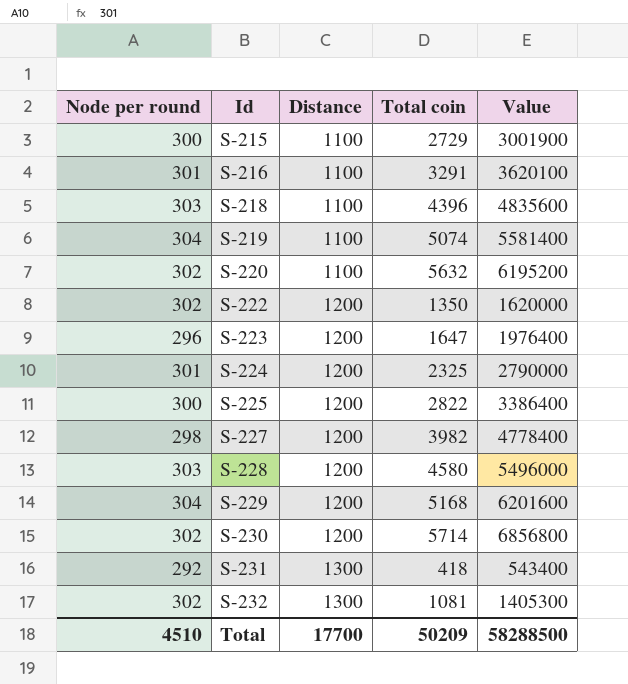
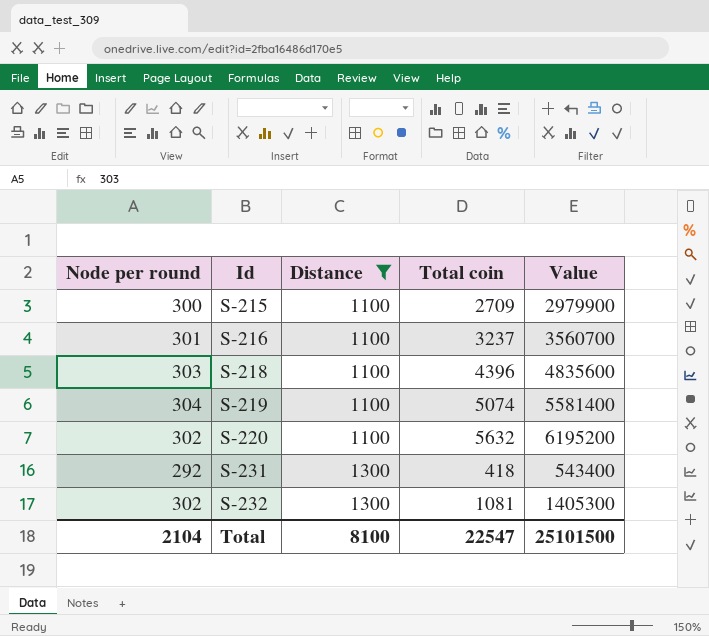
filter: none -> Distance != 1200
S-215 | Total coin: 2729 -> 2709
S-215 | Value: 3001900 -> 2979900
S-216 | Total coin: 3291 -> 3237
S-216 | Value: 3620100 -> 3560700
Total | Node per round: 4510 -> 2104
Total | Distance: 17700 -> 8100
Total | Total coin: 50209 -> 22547
Total | Value: 58288500 -> 25101500

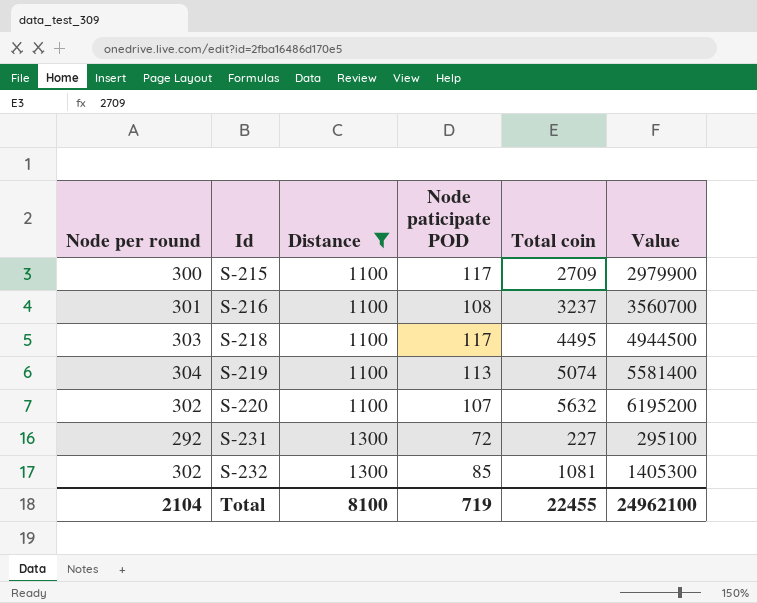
column Node paticipate POD | position: none -> 4
S-218 | Total coin: 4396 -> 4495
S-218 | Value: 4835600 -> 4944500
S-231 | Total coin: 418 -> 227
S-231 | Value: 543400 -> 295100
Total | Total coin: 22547 -> 22455
Total | Value: 25101500 -> 24962100

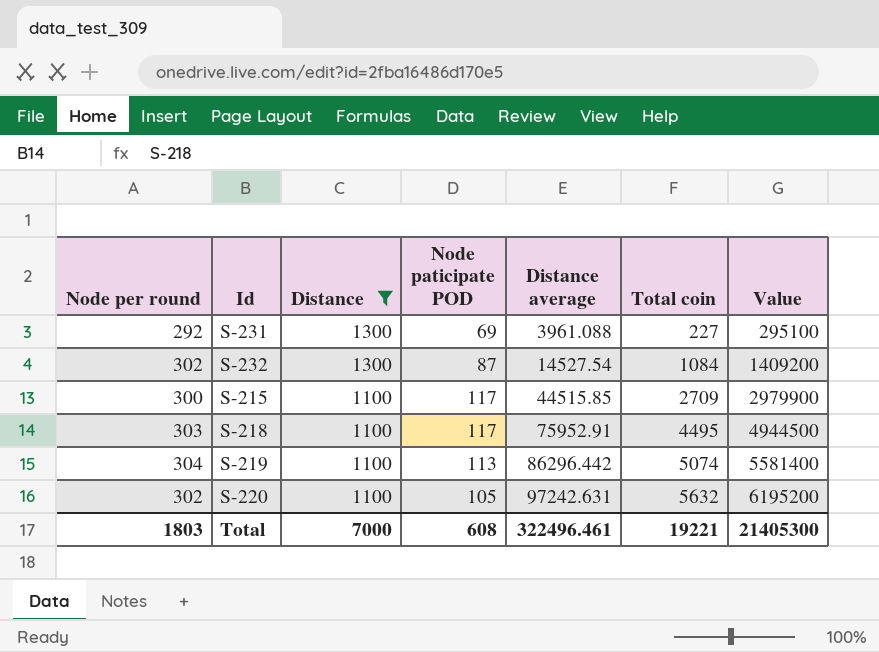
row order: Id ascending -> Distance descending
column Distance average | position: none -> 5
row S-216: 301 | 1100 | 108 | 3237 | 3560700 -> none
S-231 | Node paticipate POD: 72 -> 69
S-232 | Node paticipate POD: 85 -> 87
S-232 | Total coin: 1081 -> 1084
S-232 | Value: 1405300 -> 1409200
S-220 | Node paticipate POD: 107 -> 105
Total | Node per round: 2104 -> 1803
Total | Distance: 8100 -> 7000
Total | Node paticipate POD: 719 -> 608
Total | Total coin: 22455 -> 19221
Total | Value: 24962100 -> 21405300

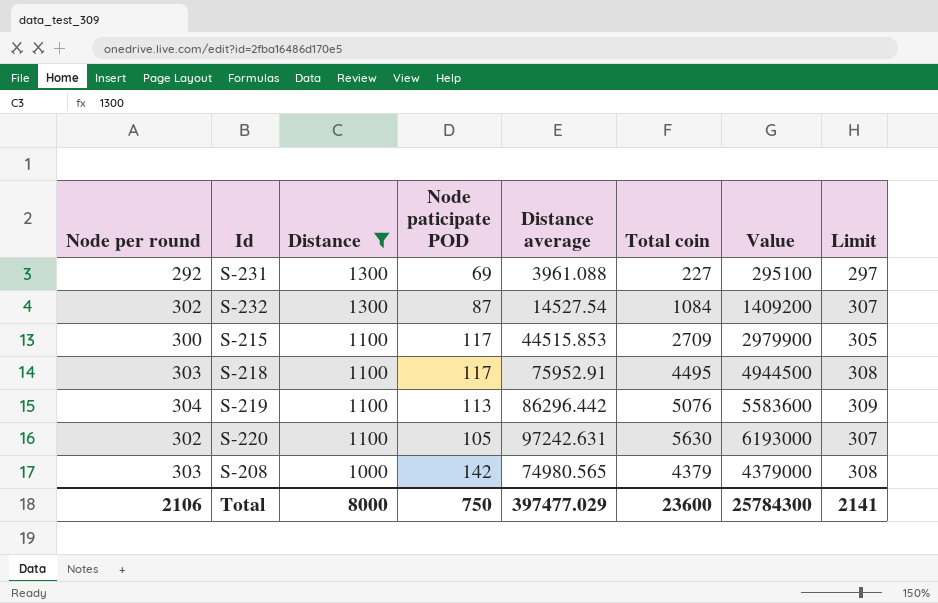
column Limit | formula: none -> [Node per round] + 5
S-215 | Distance average: 44515.85 -> 44515.853
S-219 | Total coin: 5074 -> 5076
S-219 | Value: 5581400 -> 5583600
S-220 | Total coin: 5632 -> 5630
S-220 | Value: 6195200 -> 6193000
row S-208: none -> 303 | 1000 | 142 | 74980.565 | 4379 | 4379000 | 308
Total | Node per round: 1803 -> 2106
Total | Distance: 7000 -> 8000
Total | Node paticipate POD: 608 -> 750
Total | Distance average: 322496.461 -> 397477.029
Total | Total coin: 19221 -> 23600
Total | Value: 21405300 -> 25784300

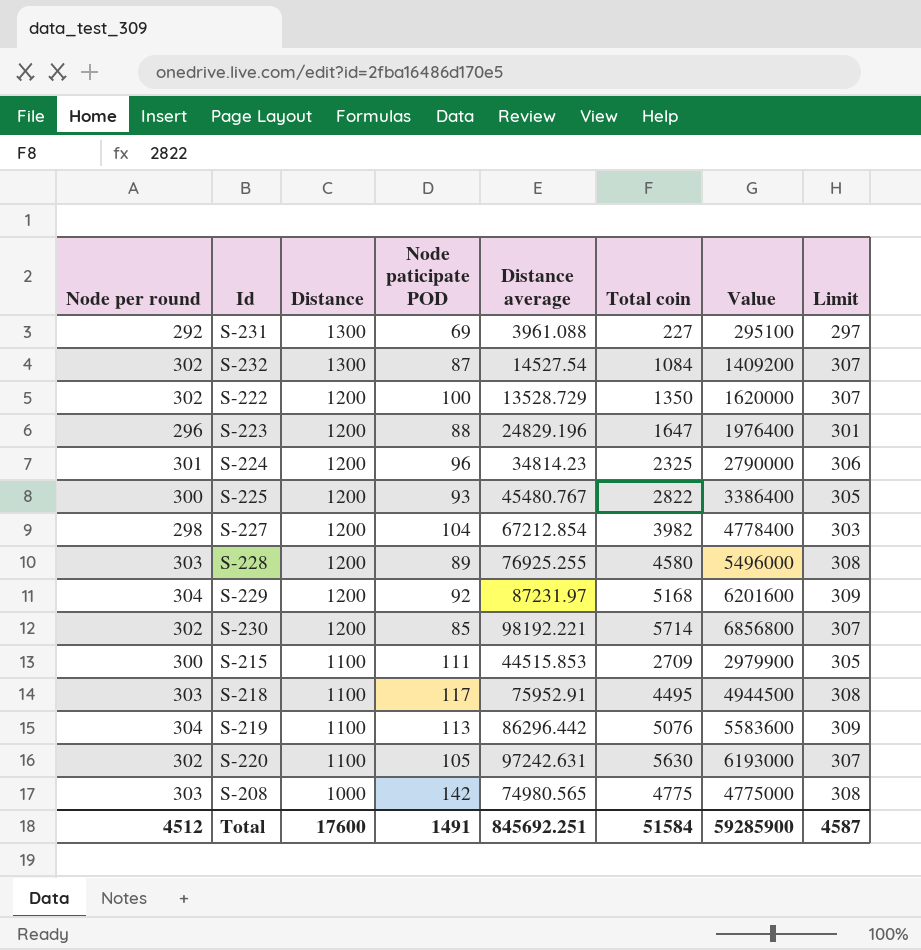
filter: Distance != 1200 -> none
S-215 | Node paticipate POD: 117 -> 111
S-208 | Total coin: 4379 -> 4775
S-208 | Value: 4379000 -> 4775000
Total | Node per round: 2106 -> 4512
Total | Distance: 8000 -> 17600
Total | Node paticipate POD: 750 -> 1491
Total | Distance average: 397477.029 -> 845692.251
Total | Total coin: 23600 -> 51584
Total | Value: 25784300 -> 59285900
Total | Limit: 2141 -> 4587

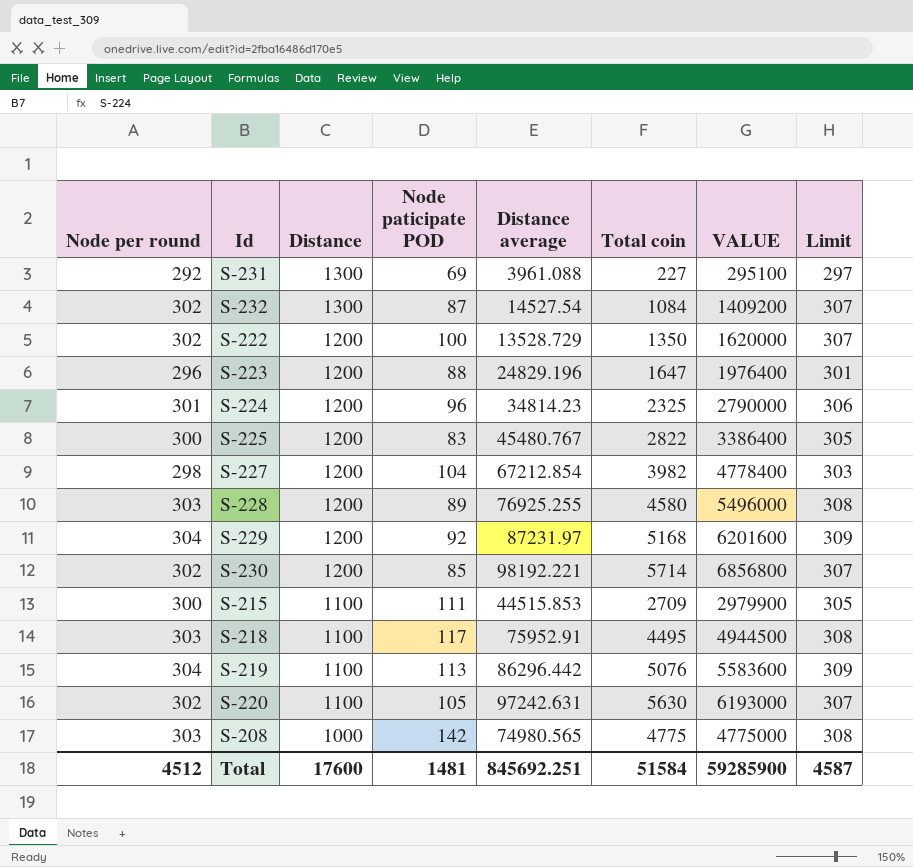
column name: Value -> VALUE
S-225 | Node paticipate POD: 93 -> 83
Total | Node paticipate POD: 1491 -> 1481

